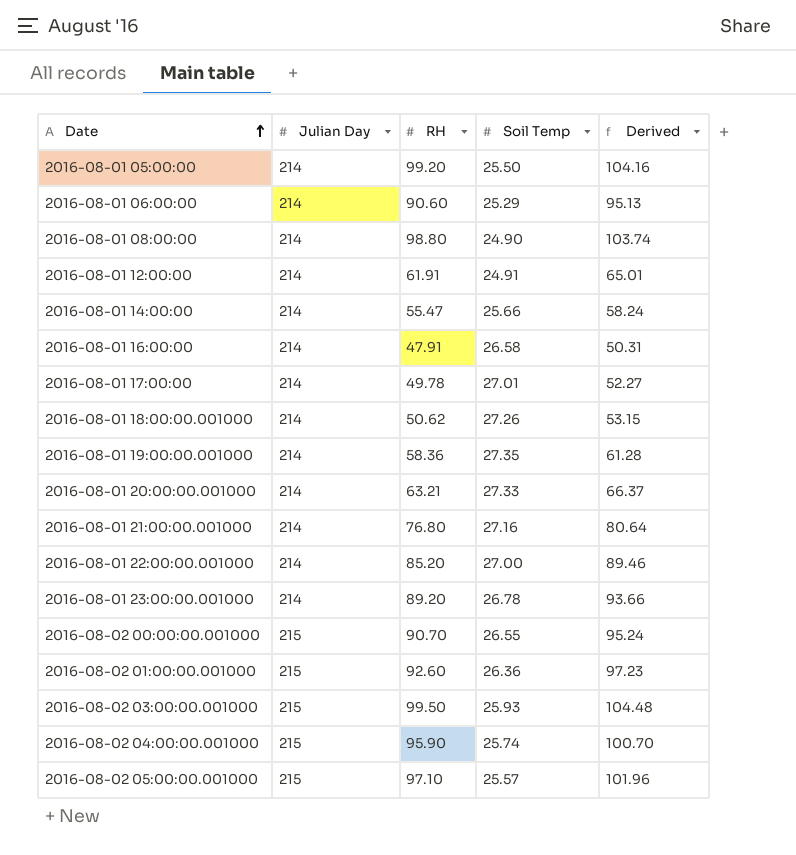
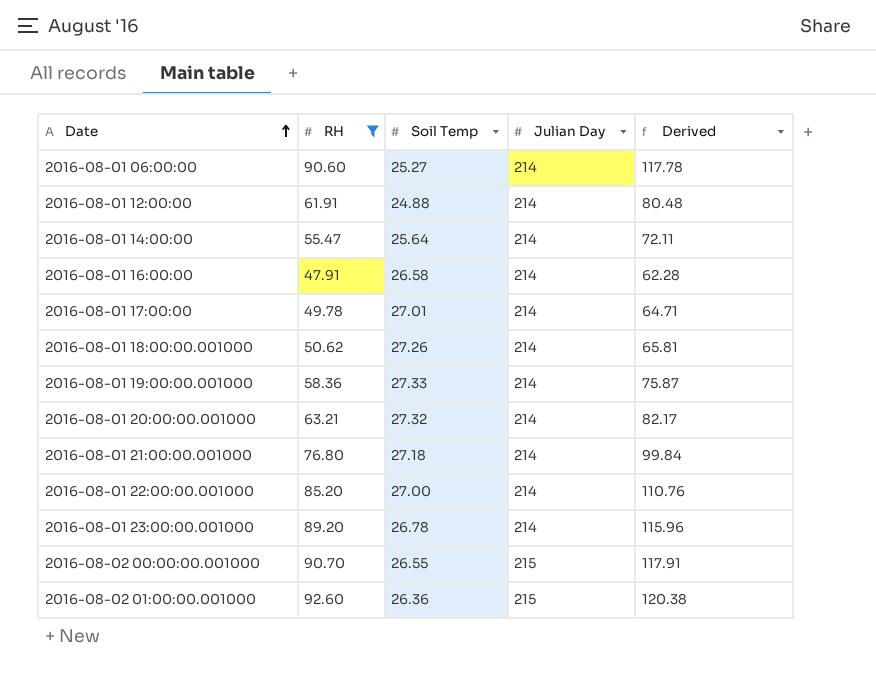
filter: none -> RH <= 92.60
column Julian Day | position: 2 -> 4
column Derived | formula: [RH] * 1.05 -> [RH] * 1.3
2016-08-01 06:00:00 | Soil Temp: 25.29 -> 25.27
2016-08-01 12:00:00 | Soil Temp: 24.91 -> 24.88
2016-08-01 14:00:00 | Soil Temp: 25.66 -> 25.64
2016-08-01 19:00:00.001000 | Soil Temp: 27.35 -> 27.33
2016-08-01 20:00:00.001000 | Soil Temp: 27.33 -> 27.32
2016-08-01 21:00:00.001000 | Soil Temp: 27.16 -> 27.18

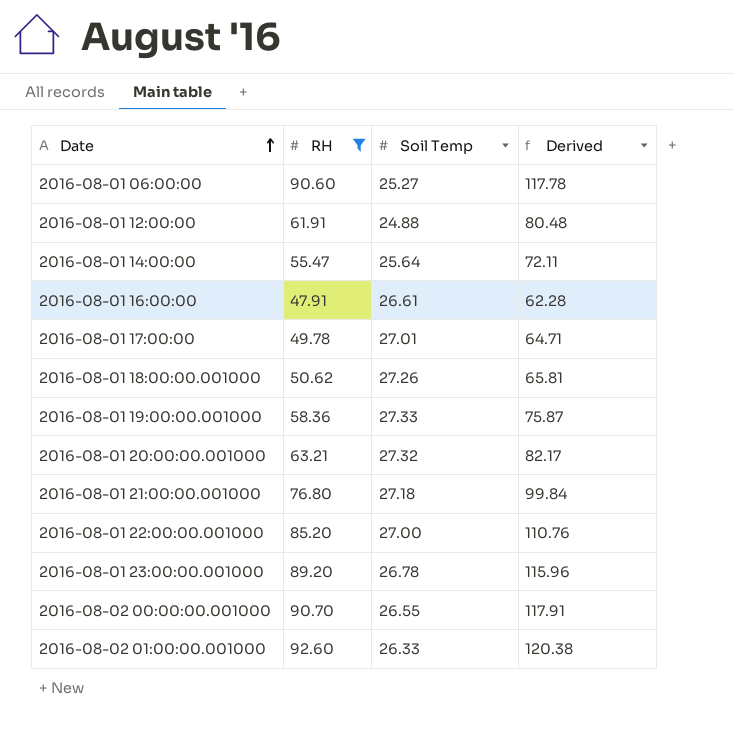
column Julian Day | position: 4 -> none
2016-08-01 16:00:00 | Soil Temp: 26.58 -> 26.61
2016-08-02 01:00:00.001000 | Soil Temp: 26.36 -> 26.33

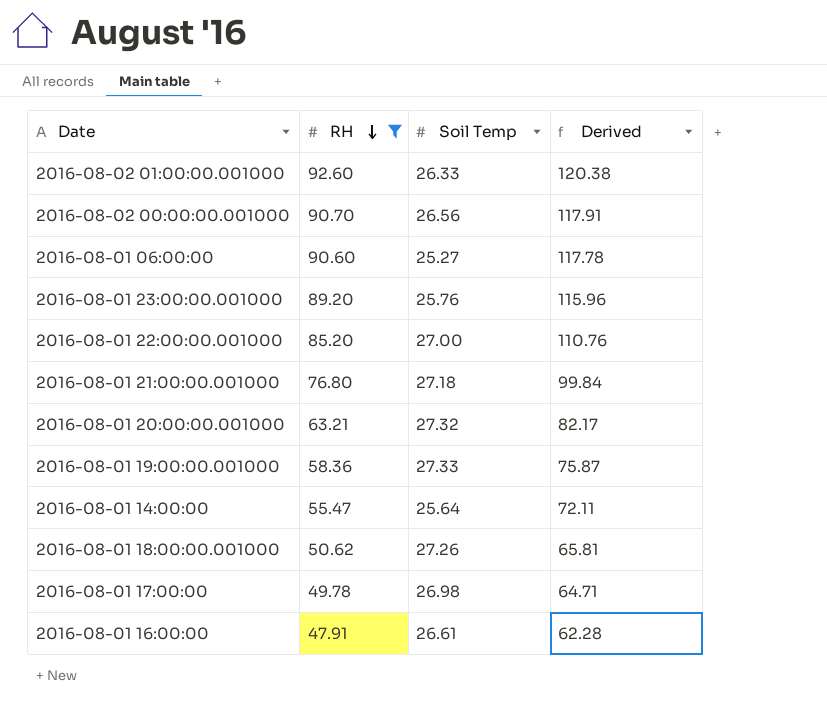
row order: Date ascending -> RH descending
row 2016-08-01 12:00:00: 61.91 | 24.88 | 80.48 -> none
2016-08-02 00:00:00.001000 | Soil Temp: 26.55 -> 26.56
2016-08-01 23:00:00.001000 | Soil Temp: 26.78 -> 25.76
2016-08-01 17:00:00 | Soil Temp: 27.01 -> 26.98

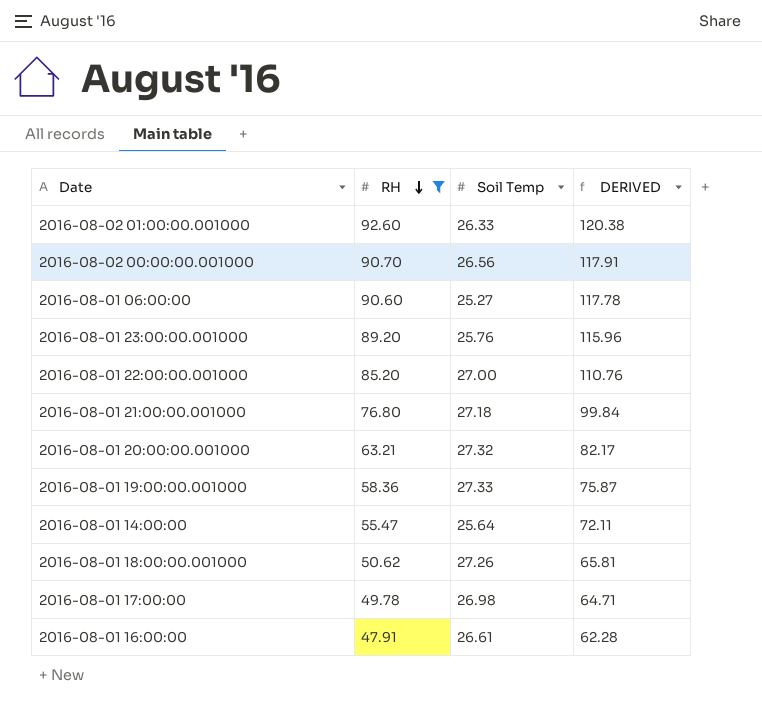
column name: Derived -> DERIVED

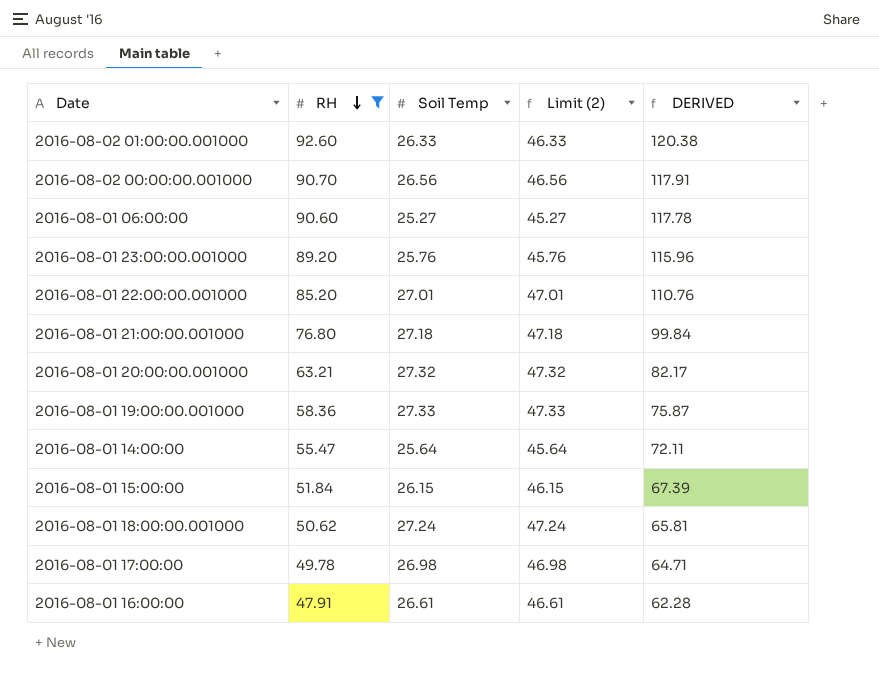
column Limit (2) | formula: none -> [Soil Temp] + 20
2016-08-01 22:00:00.001000 | Soil Temp: 27.00 -> 27.01
row 2016-08-01 15:00:00: none -> 51.84 | 26.15 | 46.15 | 67.39
2016-08-01 18:00:00.001000 | Soil Temp: 27.26 -> 27.24

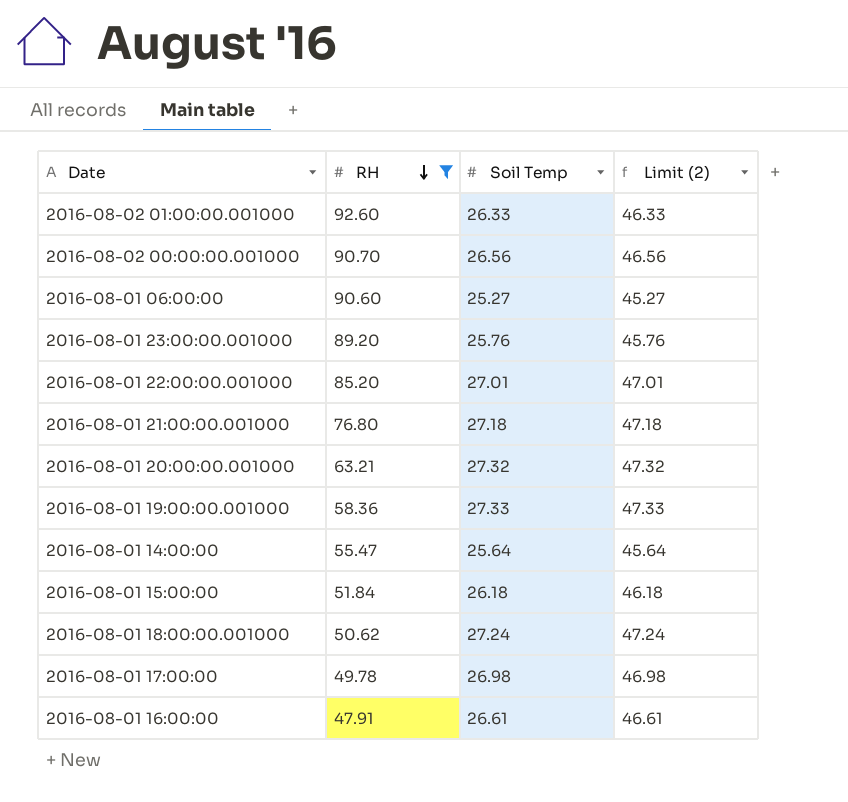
column DERIVED | formula: [RH] * 1.3 -> none
2016-08-01 15:00:00 | Soil Temp: 26.15 -> 26.18
2016-08-01 15:00:00 | Limit (2): 46.15 -> 46.18

